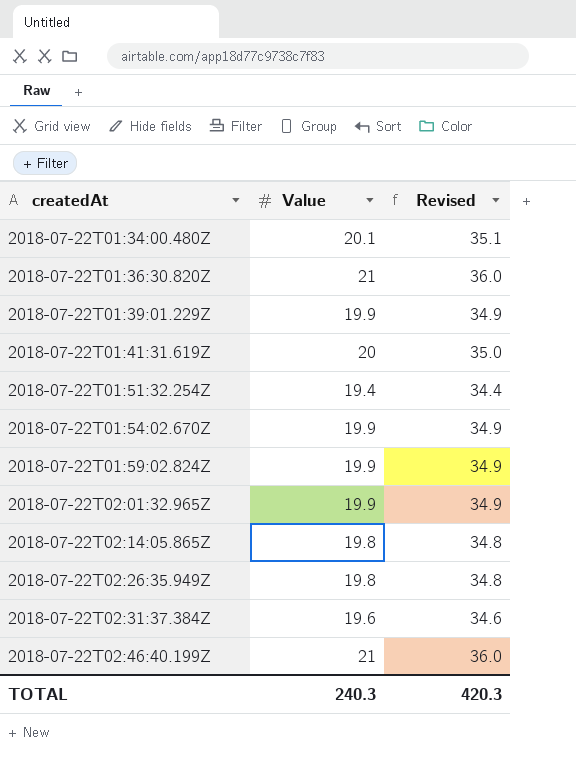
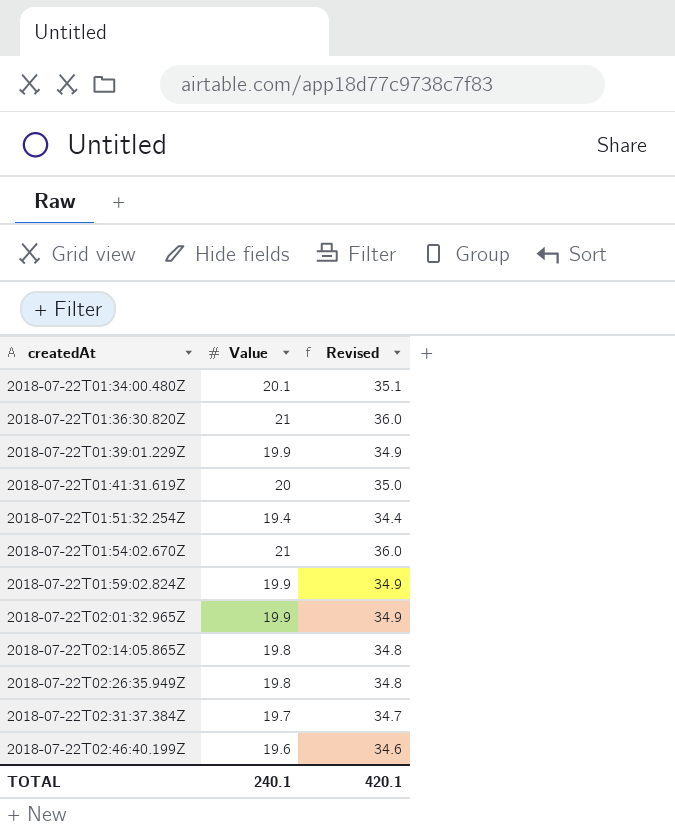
2018-07-22T01:54:02.670Z | Value: 19.9 -> 21
2018-07-22T01:54:02.670Z | Revised: 34.9 -> 36.0
2018-07-22T02:31:37.384Z | Value: 19.6 -> 19.7
2018-07-22T02:31:37.384Z | Revised: 34.6 -> 34.7
2018-07-22T02:46:40.199Z | Value: 21 -> 19.6
2018-07-22T02:46:40.199Z | Revised: 36.0 -> 34.6
TOTAL | Value: 240.3 -> 240.1
TOTAL | Revised: 420.3 -> 420.1

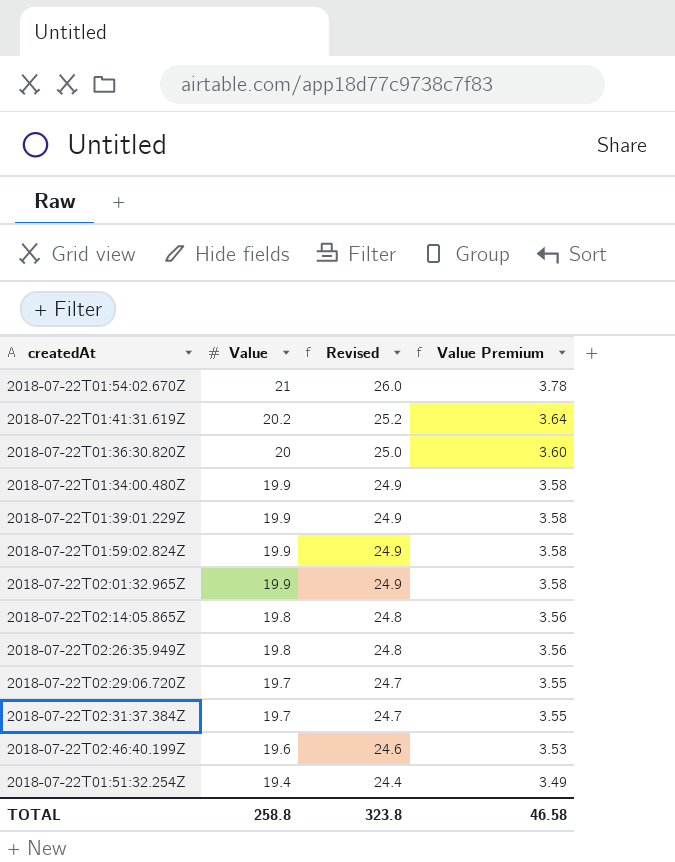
row order: createdAt ascending -> Value descending
column Revised | formula: [Value] + 15 -> [Value] + 5
column Value Premium | formula: none -> [Value] * 0.18
2018-07-22T01:41:31.619Z | Value: 20 -> 20.2
2018-07-22T01:36:30.820Z | Value: 21 -> 20
2018-07-22T01:34:00.480Z | Value: 20.1 -> 19.9
row 2018-07-22T02:29:06.720Z: none -> 19.7 | 24.7 | 3.55
TOTAL | Value: 240.1 -> 258.8
TOTAL | Revised: 420.1 -> 323.8

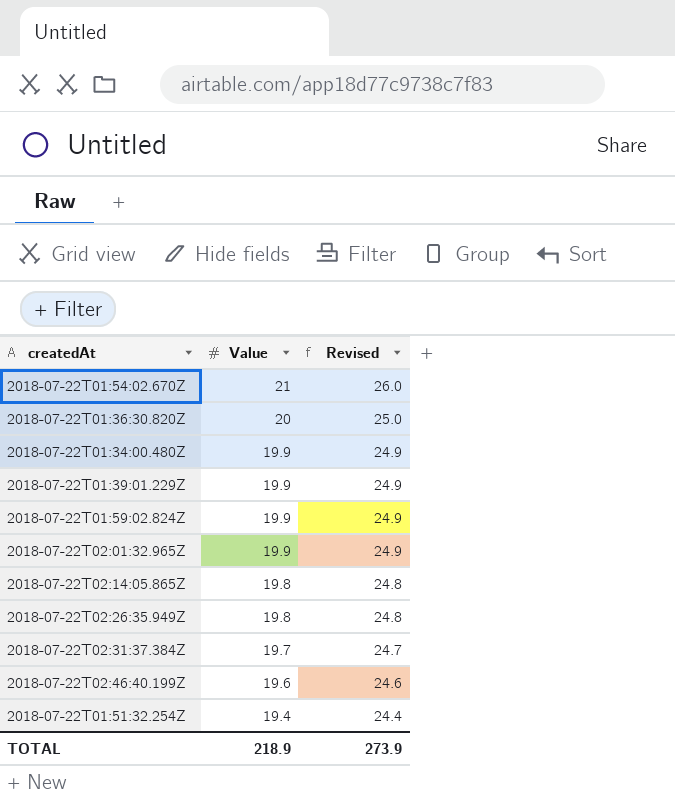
column Value Premium | formula: [Value] * 0.18 -> none
row 2018-07-22T01:41:31.619Z: 20.2 | 25.2 | 3.64 -> none
row 2018-07-22T02:29:06.720Z: 19.7 | 24.7 | 3.55 -> none
TOTAL | Value: 258.8 -> 218.9
TOTAL | Revised: 323.8 -> 273.9

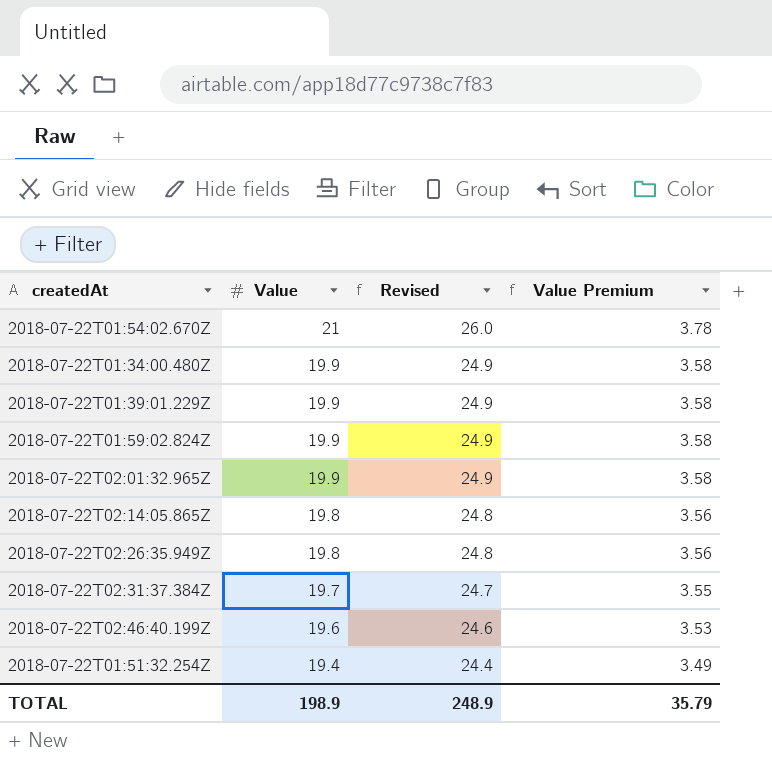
column Value Premium | formula: none -> [Value] * 0.18
row 2018-07-22T01:36:30.820Z: 20 | 25.0 -> none
TOTAL | Value: 218.9 -> 198.9
TOTAL | Revised: 273.9 -> 248.9

